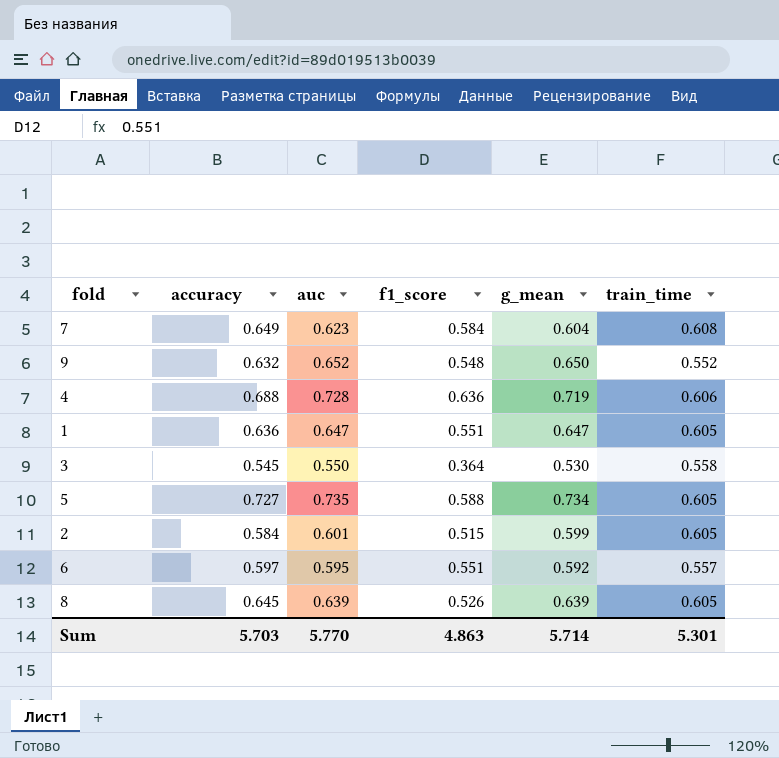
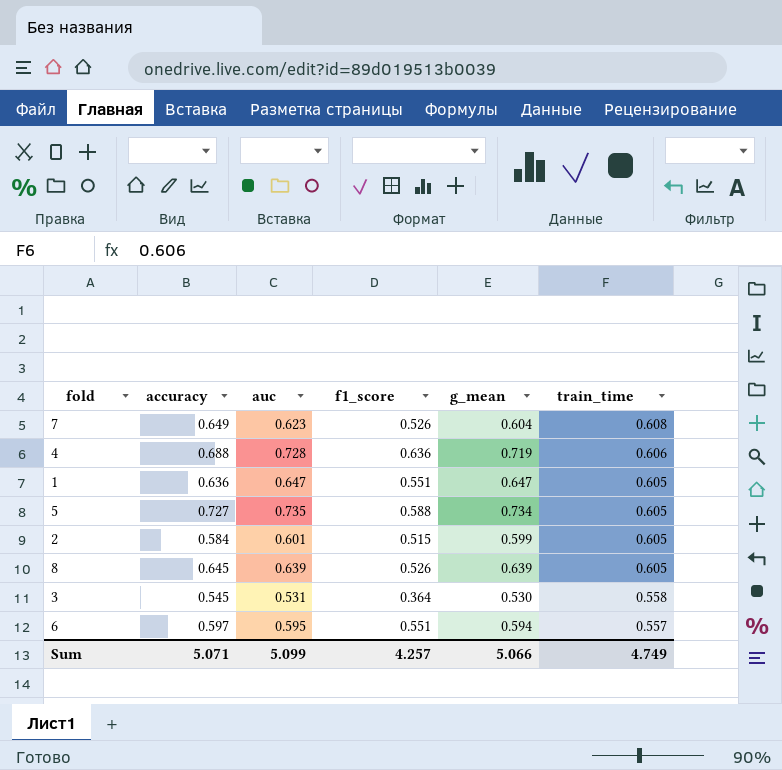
row order: none -> train_time descending
row 9: 0.632 | 0.652 | 0.548 | 0.650 | 0.552 -> none
7 | f1_score: 0.584 -> 0.526
3 | auc: 0.550 -> 0.531
6 | g_mean: 0.592 -> 0.594
Sum | accuracy: 5.703 -> 5.071
Sum | auc: 5.770 -> 5.099
Sum | f1_score: 4.863 -> 4.257
Sum | g_mean: 5.714 -> 5.066
Sum | train_time: 5.301 -> 4.749

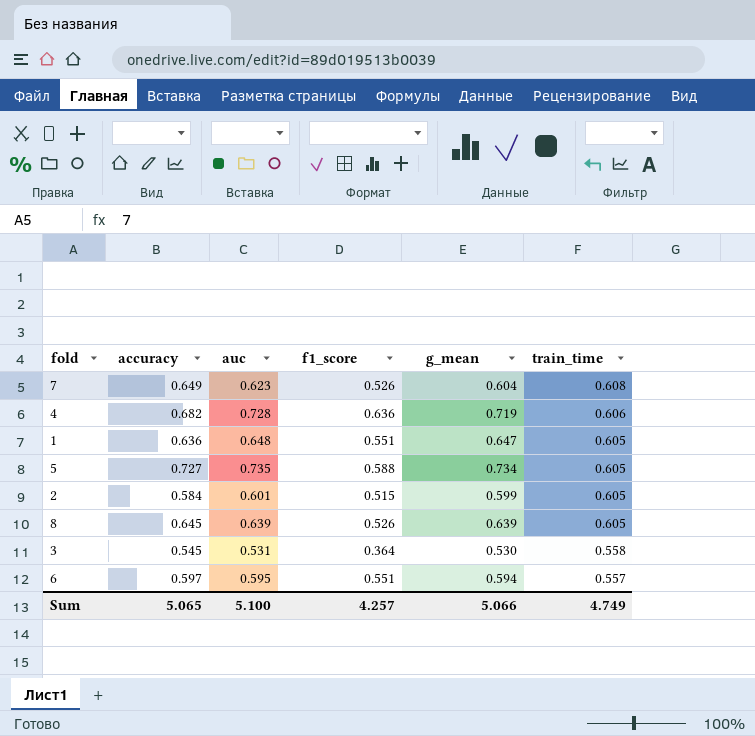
4 | accuracy: 0.688 -> 0.682
1 | auc: 0.647 -> 0.648
Sum | accuracy: 5.071 -> 5.065
Sum | auc: 5.099 -> 5.100

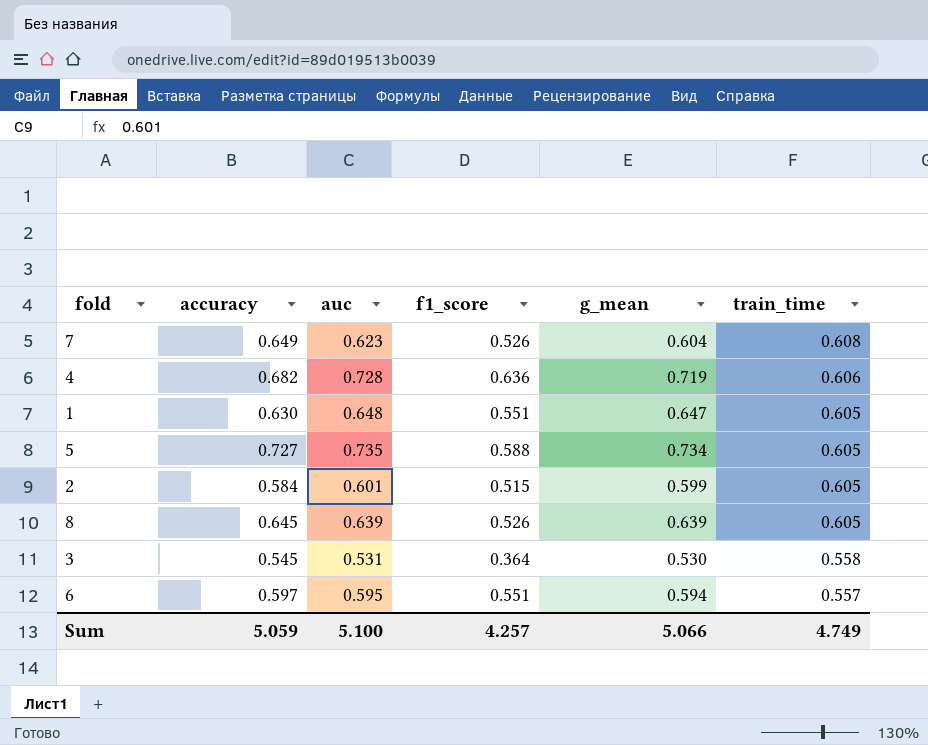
1 | accuracy: 0.636 -> 0.630
Sum | accuracy: 5.065 -> 5.059

